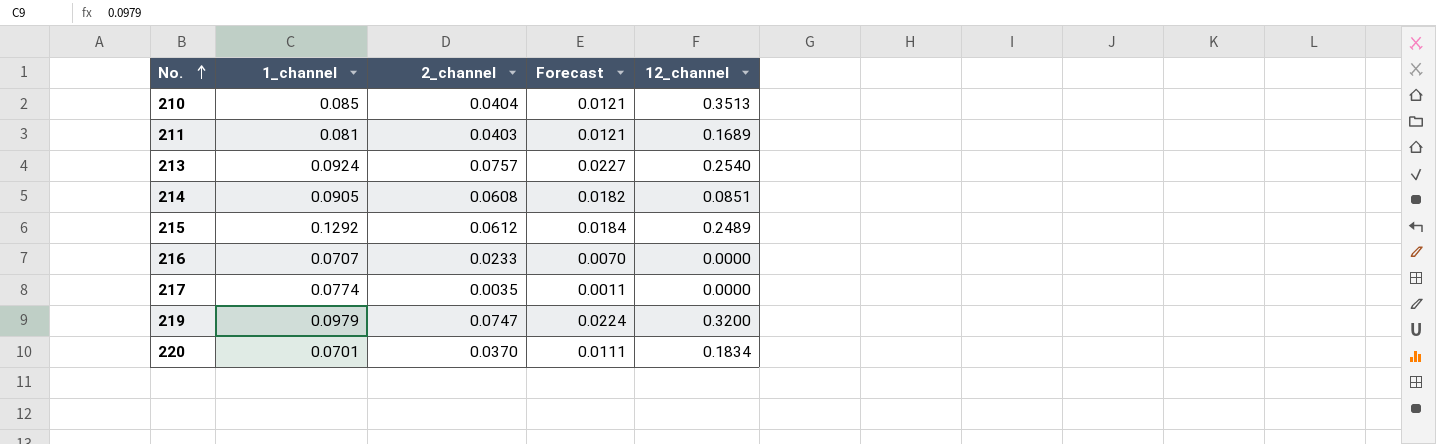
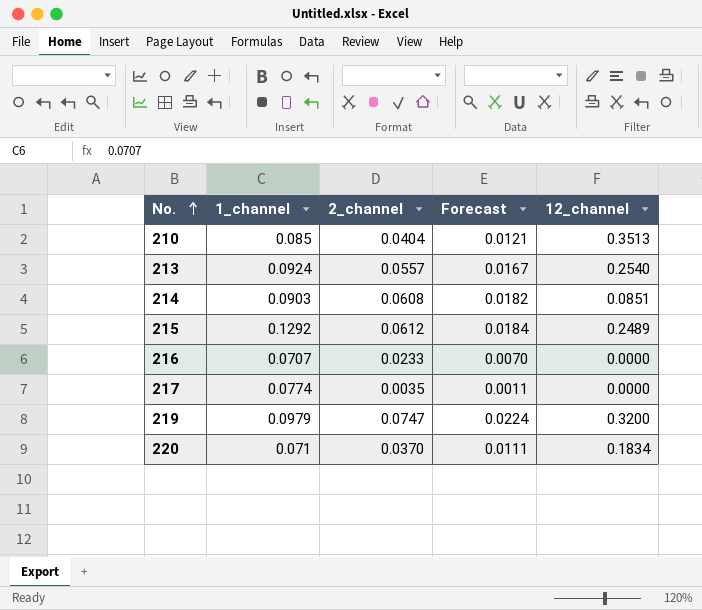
row 211: 0.081 | 0.0403 | 0.0121 | 0.1689 -> none
213 | 2_channel: 0.0757 -> 0.0557
213 | Forecast: 0.0227 -> 0.0167
214 | 1_channel: 0.0905 -> 0.0903
220 | 1_channel: 0.0701 -> 0.071

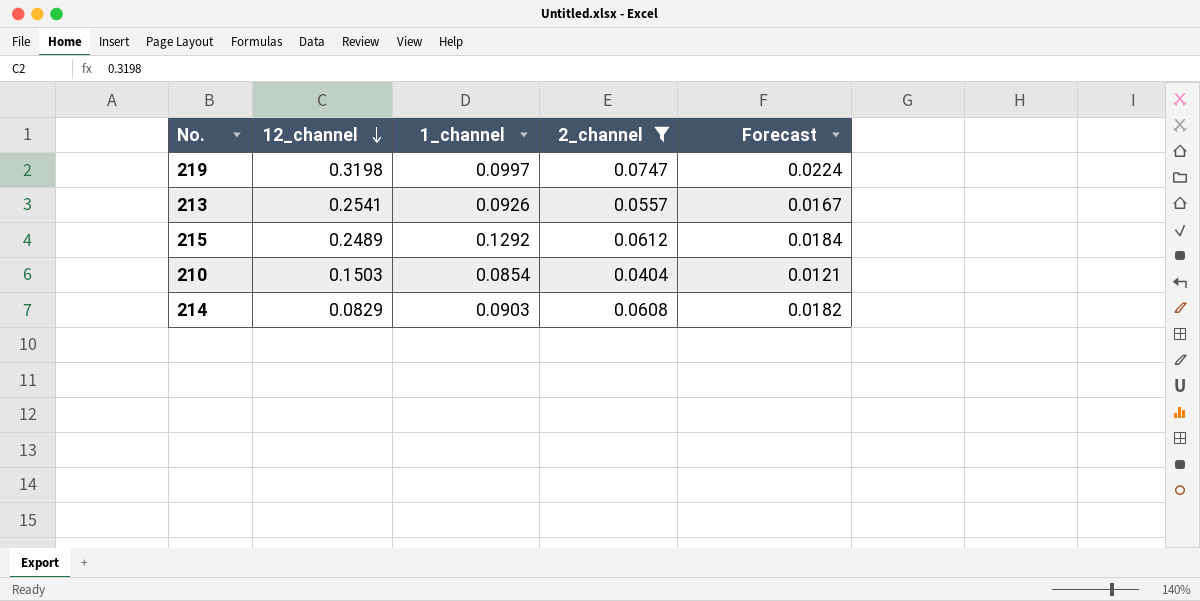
filter: none -> 2_channel >= 0.0404
row order: No. ascending -> 12_channel descending
column 12_channel | position: 5 -> 2
219 | 12_channel: 0.3200 -> 0.3198
219 | 1_channel: 0.0979 -> 0.0997
213 | 12_channel: 0.2540 -> 0.2541
213 | 1_channel: 0.0924 -> 0.0926
210 | 12_channel: 0.3513 -> 0.1503
210 | 1_channel: 0.085 -> 0.0854
214 | 12_channel: 0.0851 -> 0.0829

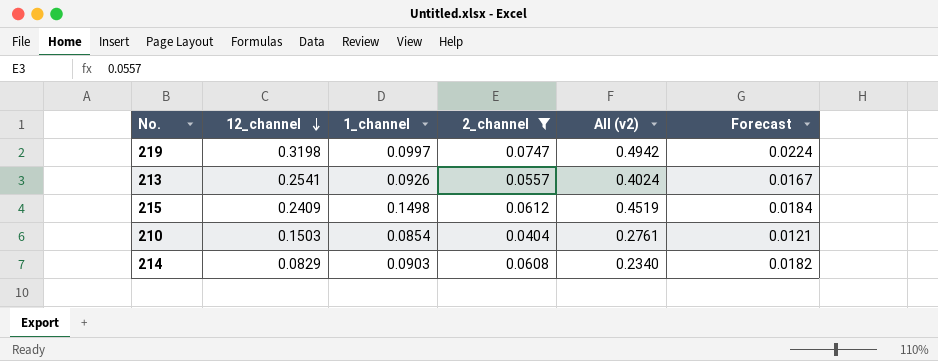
column All (v2) | formula: none -> [12_channel] + [1_channel] + [2_channel]
215 | 12_channel: 0.2489 -> 0.2409
215 | 1_channel: 0.1292 -> 0.1498

